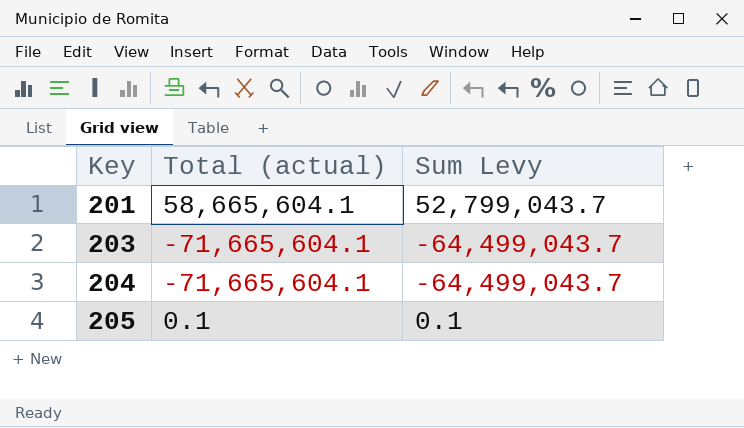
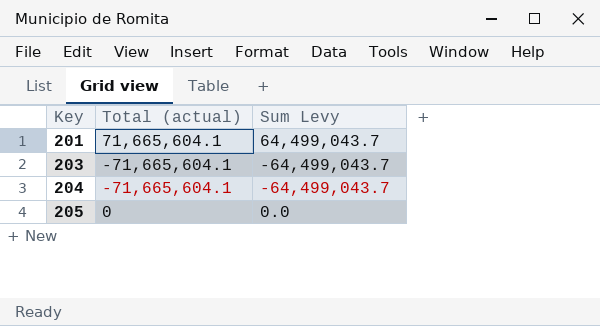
201 | Total (actual): 58,665,604.1 -> 71,665,604.1
201 | Sum Levy: 52,799,043.7 -> 64,499,043.7
205 | Total (actual): 0.1 -> 0
205 | Sum Levy: 0.1 -> 0.0

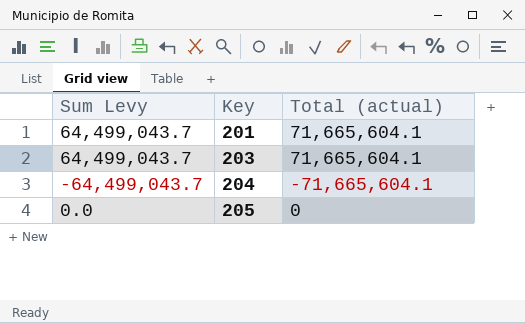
column Sum Levy | position: 3 -> 1
203 | Sum Levy: -64,499,043.7 -> 64,499,043.7
203 | Total (actual): -71,665,604.1 -> 71,665,604.1

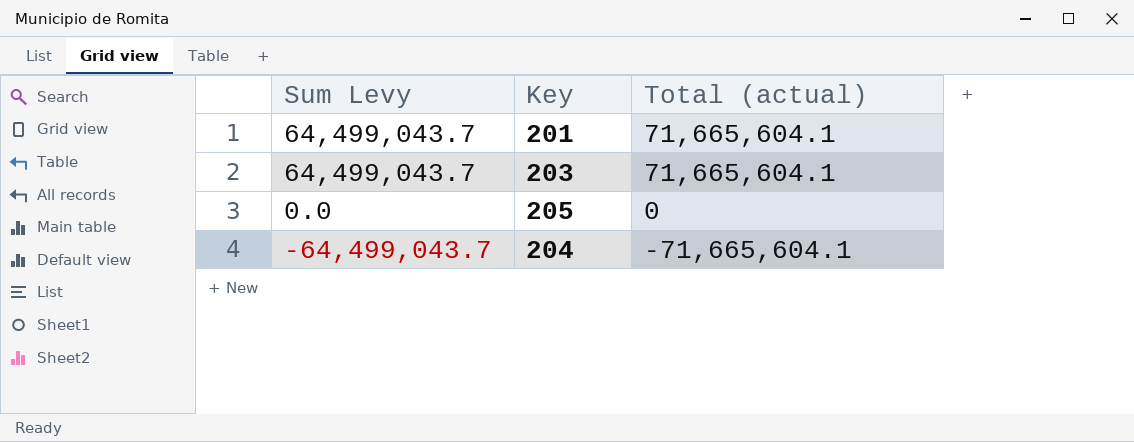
row order: Key ascending -> Sum Levy descending

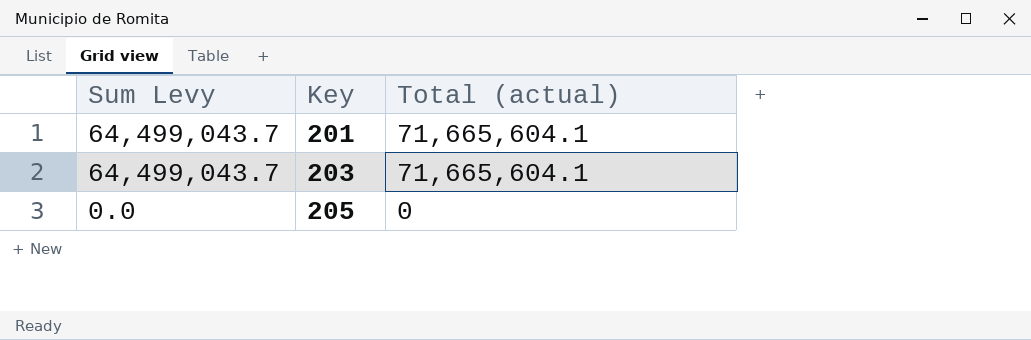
row 204: -64,499,043.7 | -71,665,604.1 -> none

